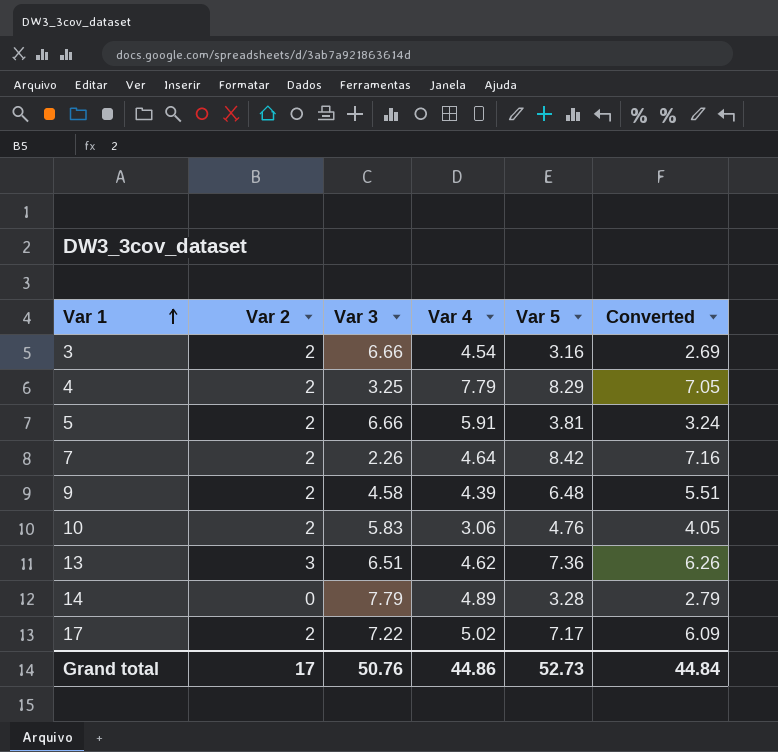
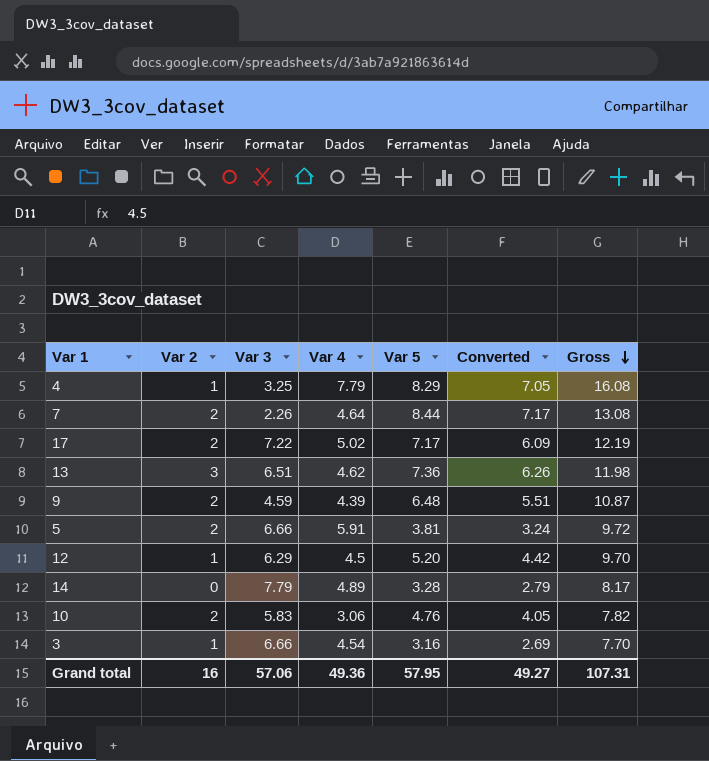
row order: Var 1 ascending -> Gross descending
column Gross | formula: none -> [Var 4] + [Var 5]
4 | Var 2: 2 -> 1
7 | Var 5: 8.42 -> 8.44
7 | Converted: 7.16 -> 7.17
9 | Var 3: 4.58 -> 4.59
row 12: none -> 1 | 6.29 | 4.5 | 5.20 | 4.42 | 9.70
3 | Var 2: 2 -> 1
Grand total | Var 2: 17 -> 16
Grand total | Var 3: 50.76 -> 57.06
Grand total | Var 4: 44.86 -> 49.36
Grand total | Var 5: 52.73 -> 57.95
Grand total | Converted: 44.84 -> 49.27

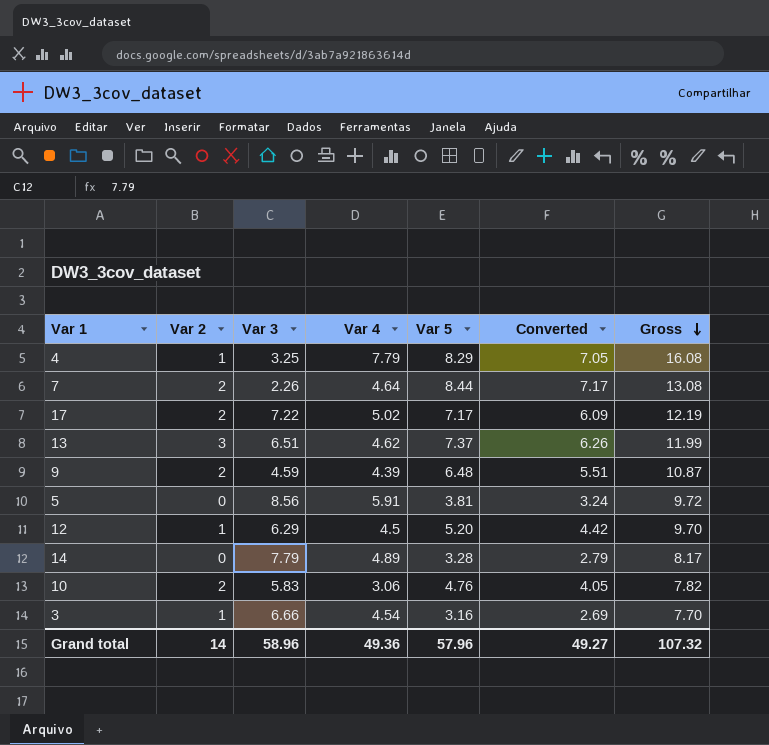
13 | Var 5: 7.36 -> 7.37
13 | Gross: 11.98 -> 11.99
5 | Var 2: 2 -> 0
5 | Var 3: 6.66 -> 8.56
Grand total | Var 2: 16 -> 14
Grand total | Var 3: 57.06 -> 58.96
Grand total | Var 5: 57.95 -> 57.96
Grand total | Gross: 107.31 -> 107.32

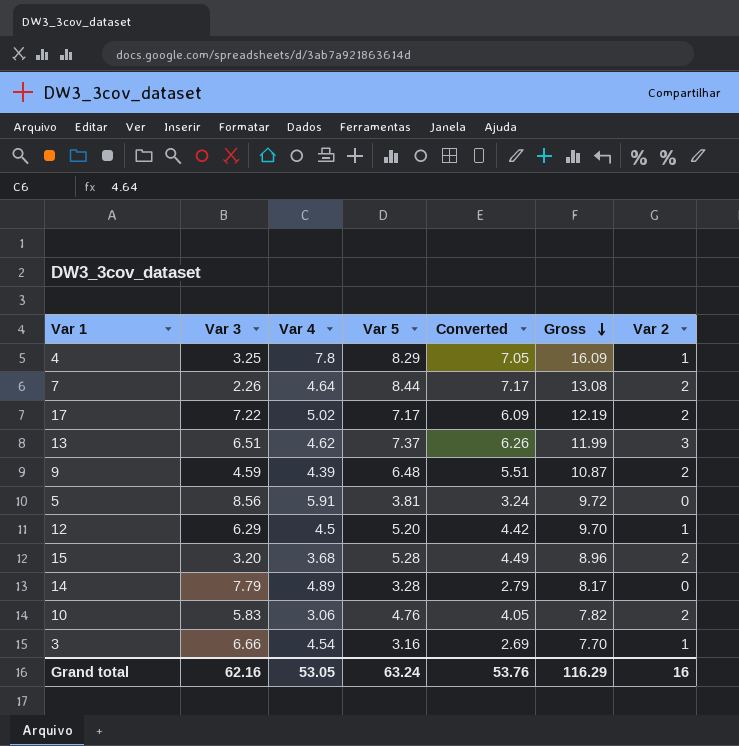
column Var 2 | position: 2 -> 7
4 | Var 4: 7.79 -> 7.8
4 | Gross: 16.08 -> 16.09
row 15: none -> 3.20 | 3.68 | 5.28 | 4.49 | 8.96 | 2
Grand total | Var 3: 58.96 -> 62.16
Grand total | Var 4: 49.36 -> 53.05
Grand total | Var 5: 57.96 -> 63.24
Grand total | Converted: 49.27 -> 53.76
Grand total | Gross: 107.32 -> 116.29
Grand total | Var 2: 14 -> 16

